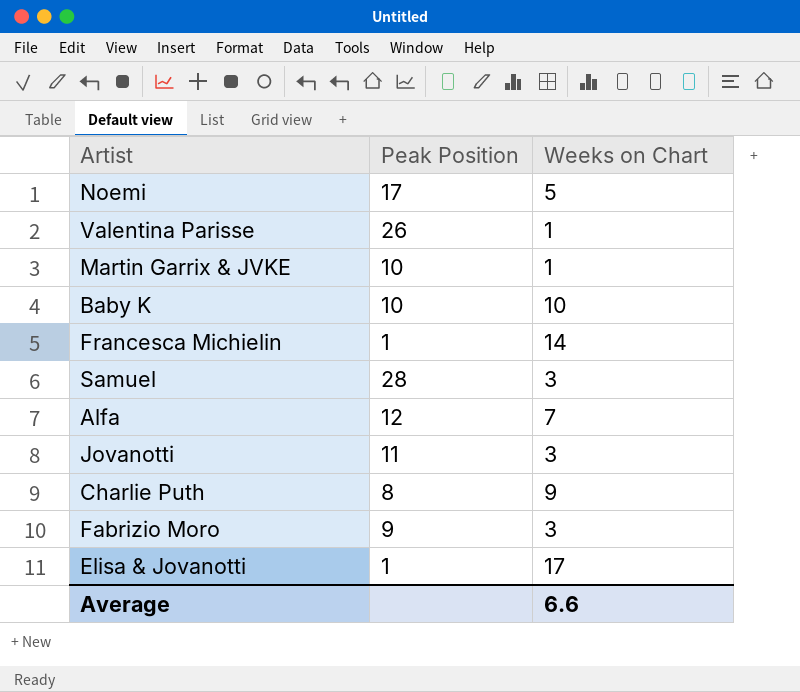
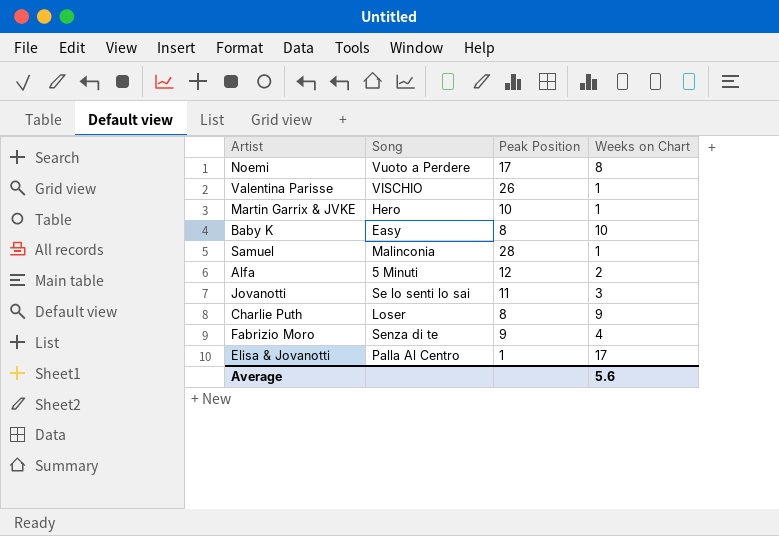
column Song | position: none -> 2
row Francesca Michielin: 1 | 14 -> none
Noemi | Weeks on Chart: 5 -> 8
Baby K | Peak Position: 10 -> 8
Samuel | Weeks on Chart: 3 -> 1
Alfa | Weeks on Chart: 7 -> 2
Fabrizio Moro | Weeks on Chart: 3 -> 4
Average | Weeks on Chart: 6.6 -> 5.6

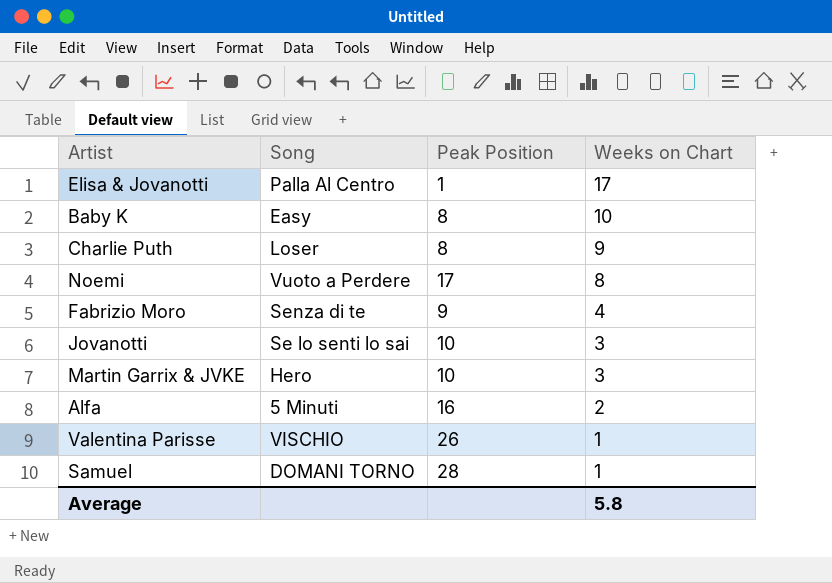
row order: none -> Weeks on Chart descending
Jovanotti | Peak Position: 11 -> 10
Martin Garrix & JVKE | Weeks on Chart: 1 -> 3
Alfa | Peak Position: 12 -> 16
Samuel | Song: Malinconia -> DOMANI TORNO
Average | Weeks on Chart: 5.6 -> 5.8

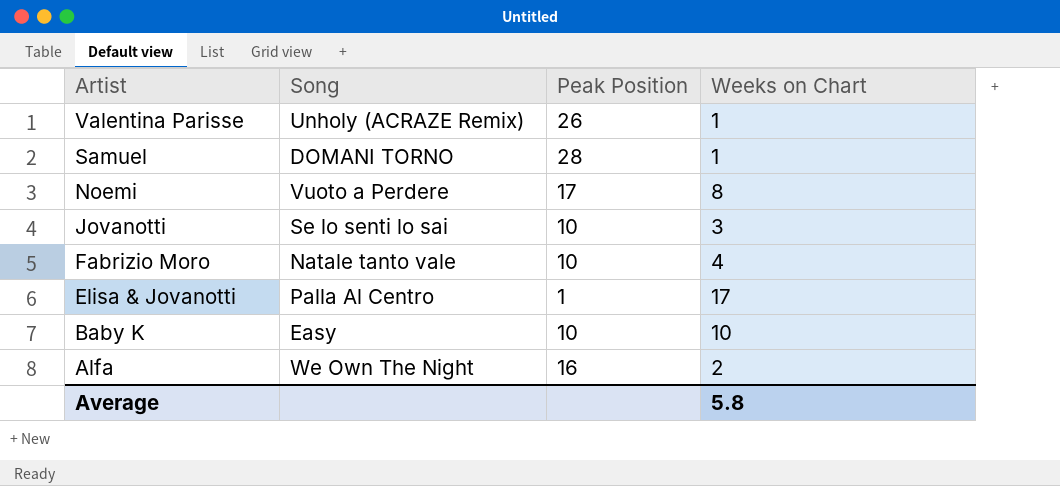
row order: Weeks on Chart descending -> Artist descending
row Charlie Puth: Loser | 8 | 9 -> none
row Martin Garrix & JVKE: Hero | 10 | 3 -> none
Valentina Parisse | Song: VISCHIO -> Unholy (ACRAZE Remix)
Fabrizio Moro | Song: Senza di te -> Natale tanto vale
Fabrizio Moro | Peak Position: 9 -> 10
Baby K | Peak Position: 8 -> 10
Alfa | Song: 5 Minuti -> We Own The Night

